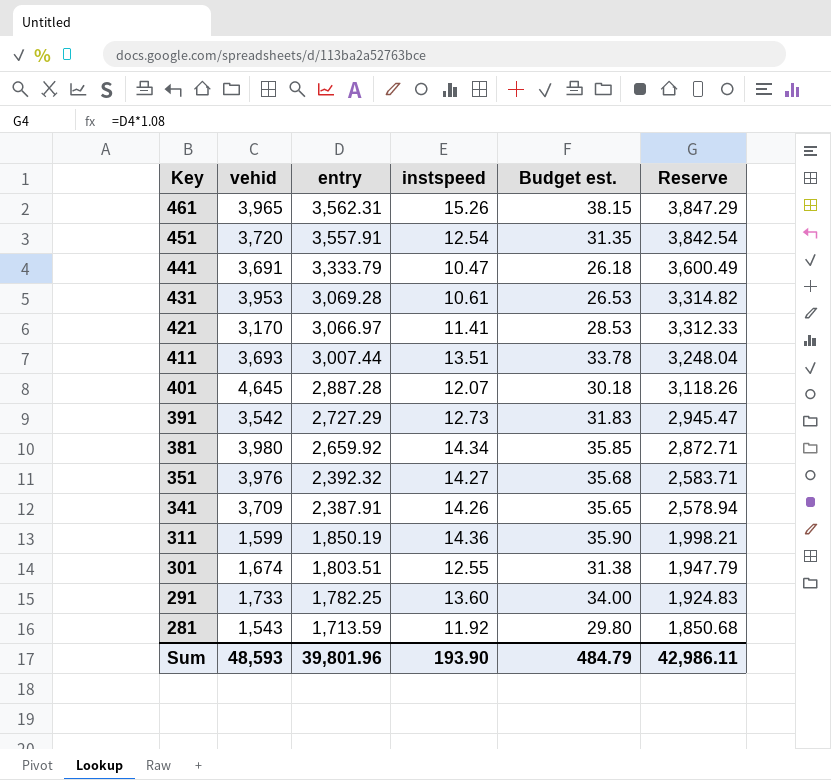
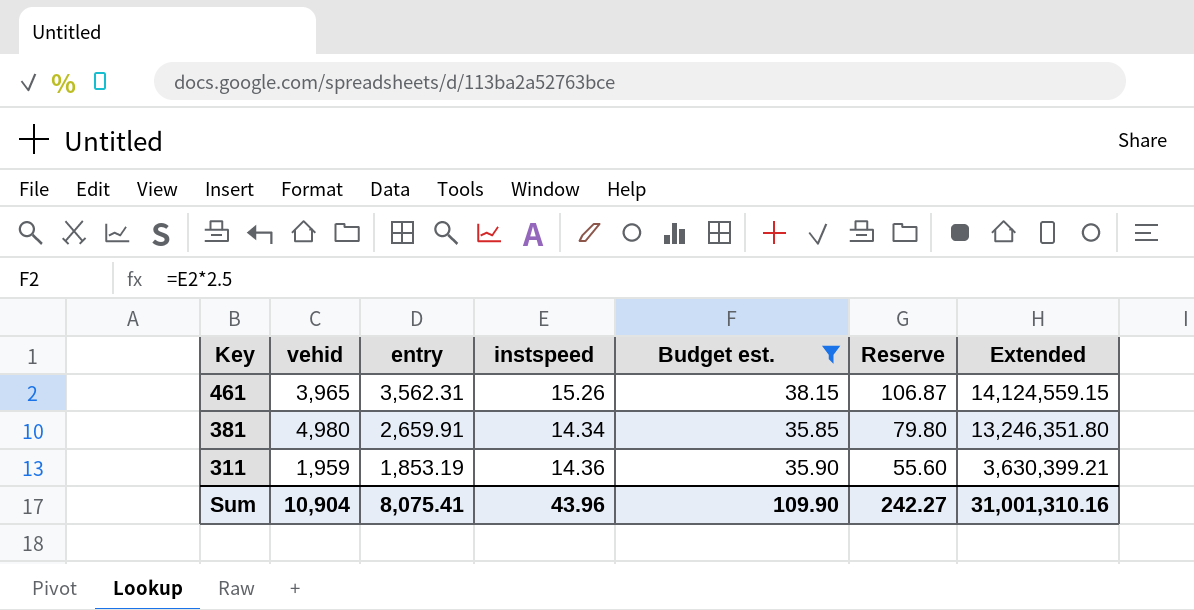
filter: none -> Budget est. >= 35.85
column Reserve | formula: [entry] * 1.08 -> [entry] * 0.03
column Extended | formula: none -> [vehid] * [entry]
381 | vehid: 3,980 -> 4,980
381 | entry: 2,659.92 -> 2,659.91
311 | vehid: 1,599 -> 1,959
311 | entry: 1,850.19 -> 1,853.19
Sum | vehid: 48,593 -> 10,904
Sum | entry: 39,801.96 -> 8,075.41
Sum | instspeed: 193.90 -> 43.96
Sum | Budget est.: 484.79 -> 109.90
Sum | Reserve: 42,986.11 -> 242.27

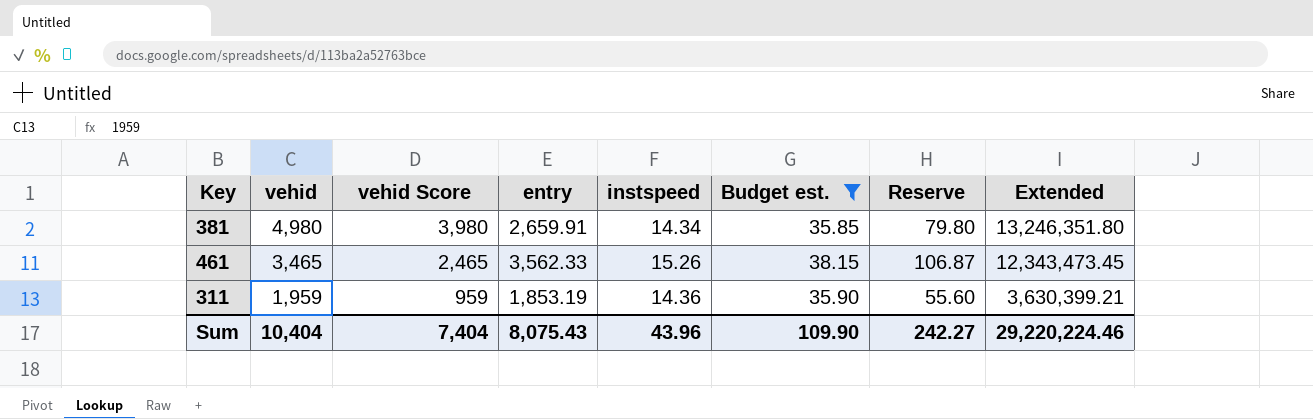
row order: Key descending -> vehid descending
column vehid Score | formula: none -> [vehid] - 1000
461 | vehid: 3,965 -> 3,465
461 | entry: 3,562.31 -> 3,562.33
461 | Extended: 14,124,559.15 -> 12,343,473.45
Sum | vehid: 10,904 -> 10,404
Sum | entry: 8,075.41 -> 8,075.43
Sum | Extended: 31,001,310.16 -> 29,220,224.46

